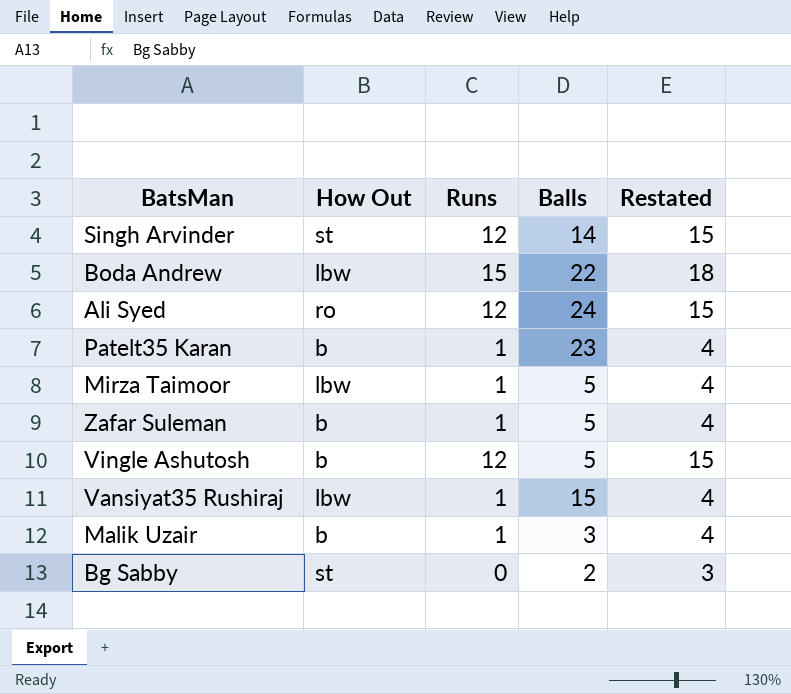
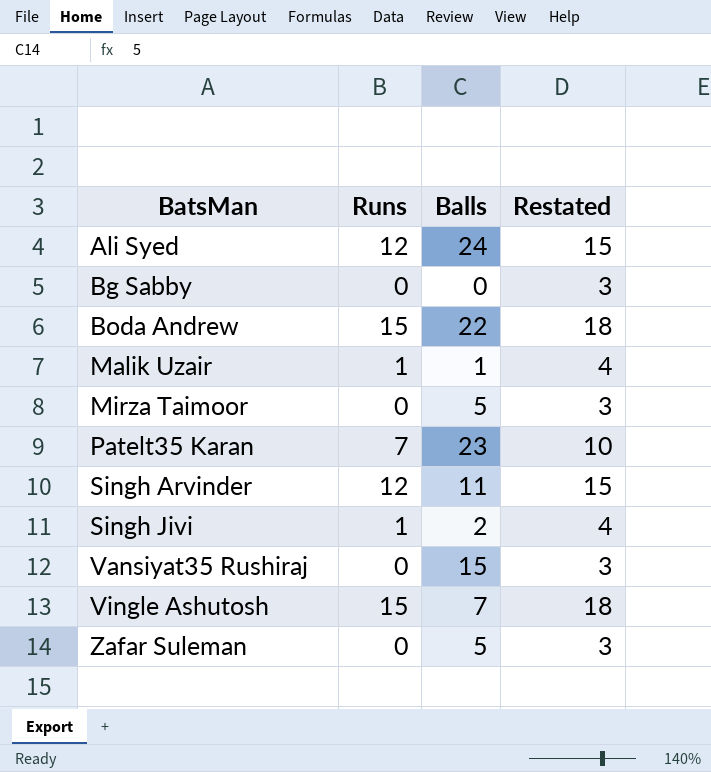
row order: none -> BatsMan ascending
column How Out | position: 2 -> none
Bg Sabby | Balls: 2 -> 0
Malik Uzair | Balls: 3 -> 1
Mirza Taimoor | Runs: 1 -> 0
Mirza Taimoor | Restated: 4 -> 3
Patelt35 Karan | Runs: 1 -> 7
Patelt35 Karan | Restated: 4 -> 10
Singh Arvinder | Balls: 14 -> 11
row Singh Jivi: none -> 1 | 2 | 4
Vansiyat35 Rushiraj | Runs: 1 -> 0
Vansiyat35 Rushiraj | Restated: 4 -> 3
Vingle Ashutosh | Runs: 12 -> 15
Vingle Ashutosh | Balls: 5 -> 7
Vingle Ashutosh | Restated: 15 -> 18
Zafar Suleman | Runs: 1 -> 0
Zafar Suleman | Restated: 4 -> 3

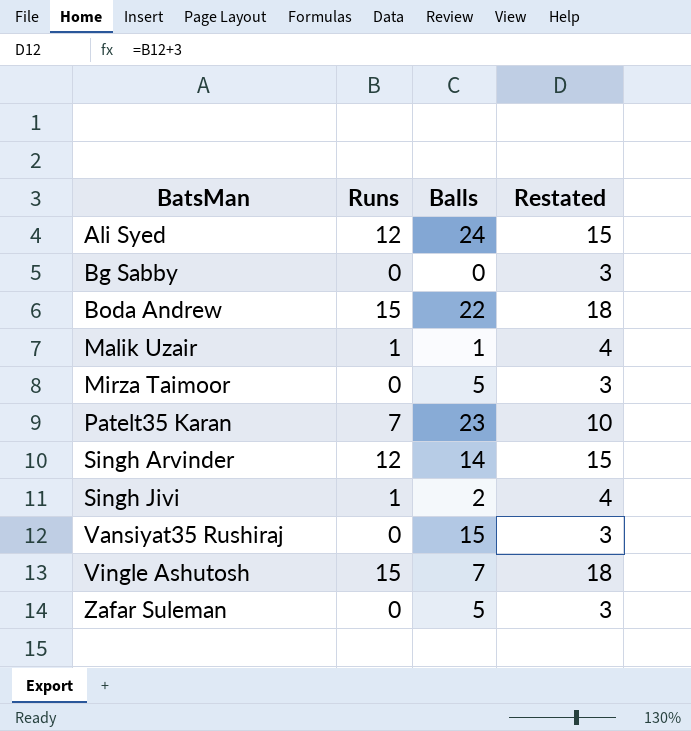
Singh Arvinder | Balls: 11 -> 14

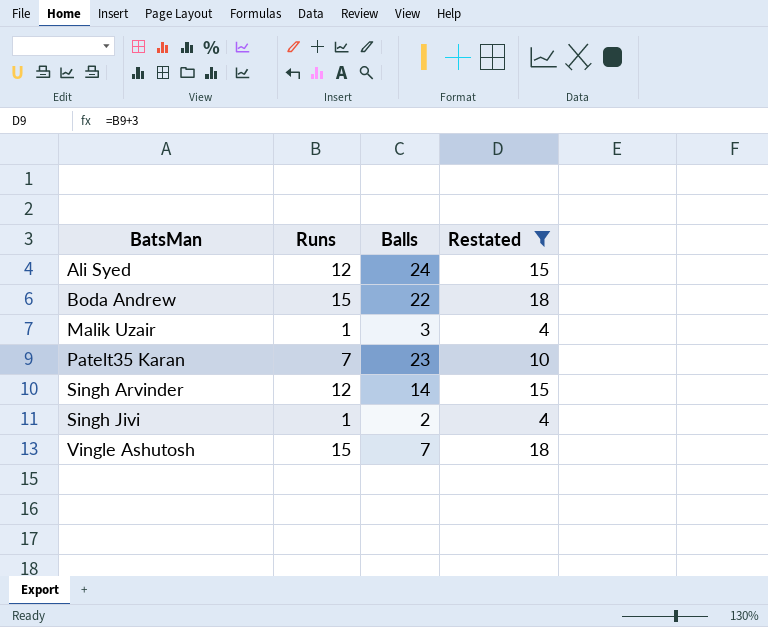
filter: none -> Restated != 3
Malik Uzair | Balls: 1 -> 3

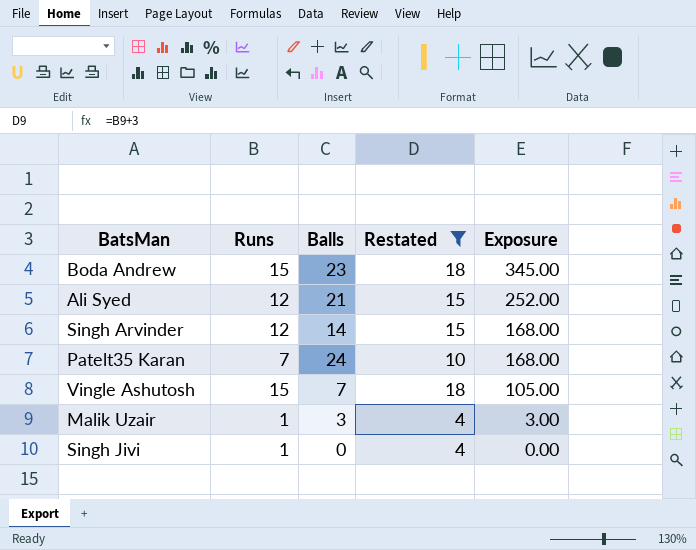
row order: BatsMan ascending -> Exposure descending
column Exposure | formula: none -> [Runs] * [Balls]
Boda Andrew | Balls: 22 -> 23
Ali Syed | Balls: 24 -> 21
Patelt35 Karan | Balls: 23 -> 24
Singh Jivi | Balls: 2 -> 0

